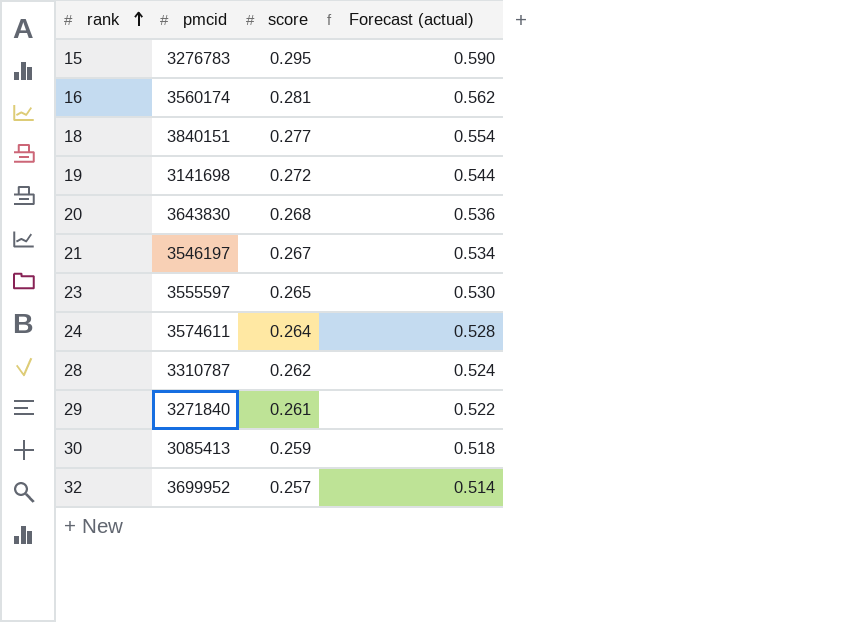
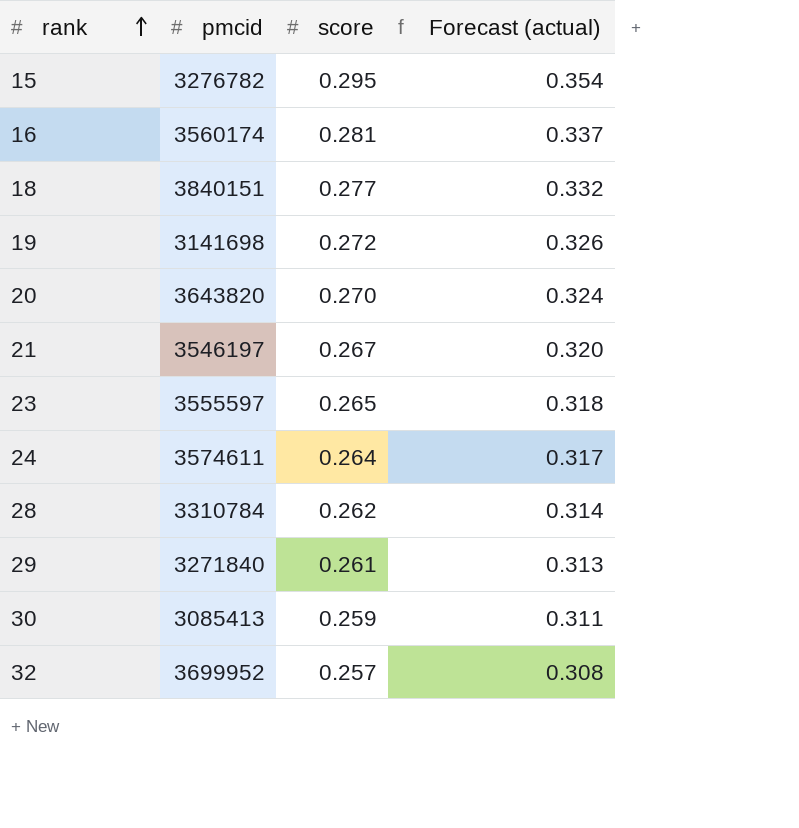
column Forecast (actual) | formula: [score] * 2 -> [score] * 1.2
15 | pmcid: 3276783 -> 3276782
20 | pmcid: 3643830 -> 3643820
20 | score: 0.268 -> 0.270
28 | pmcid: 3310787 -> 3310784

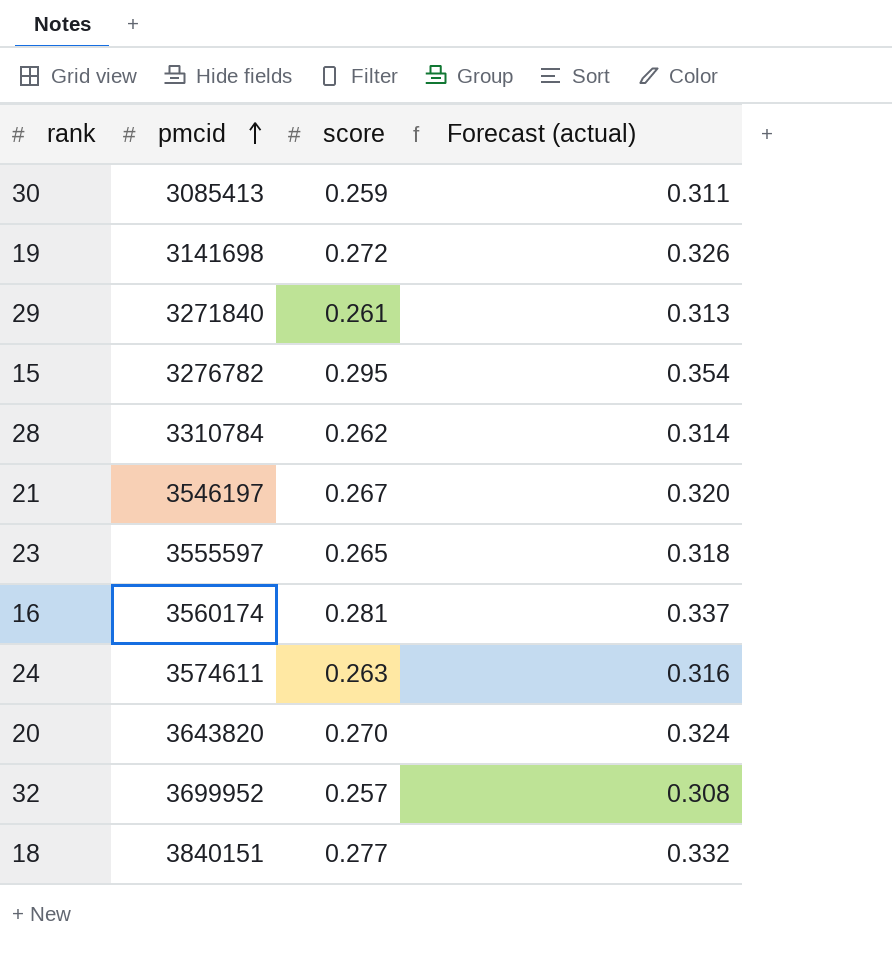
row order: rank ascending -> pmcid ascending
24 | score: 0.264 -> 0.263
24 | Forecast (actual): 0.317 -> 0.316

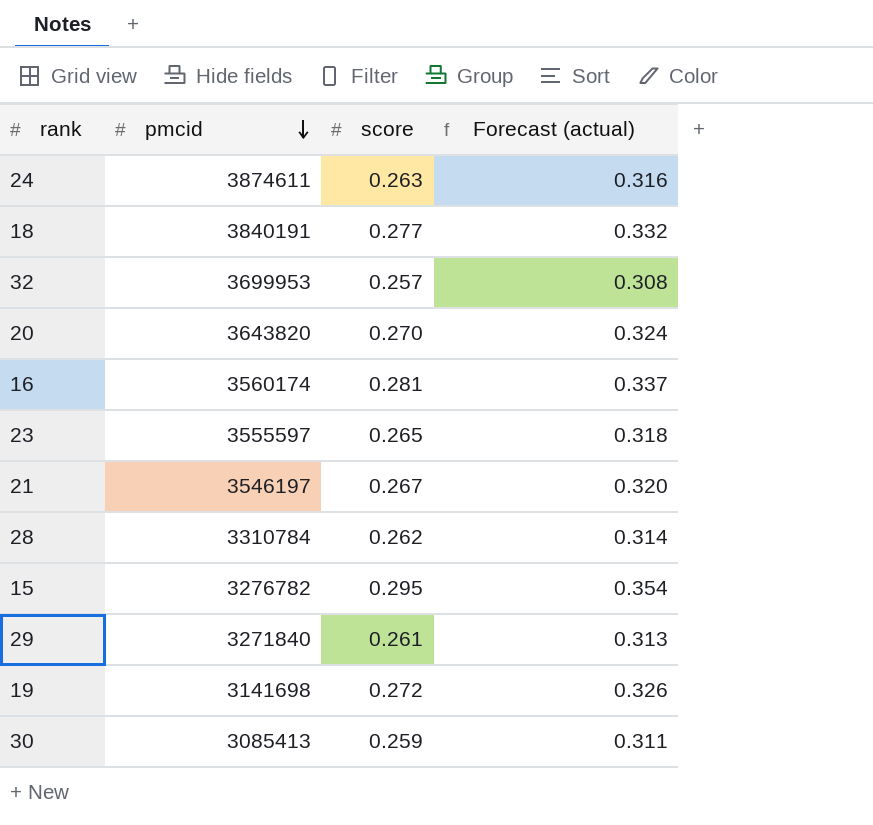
row order: pmcid ascending -> pmcid descending
24 | pmcid: 3574611 -> 3874611
18 | pmcid: 3840151 -> 3840191
32 | pmcid: 3699952 -> 3699953

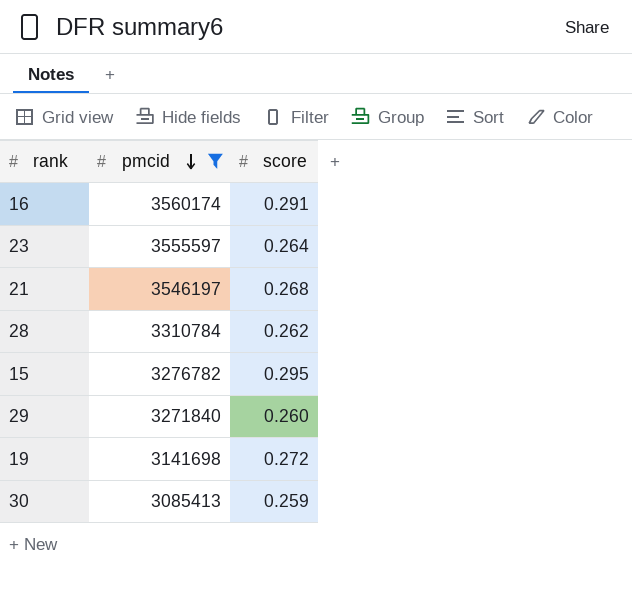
filter: none -> pmcid <= 3560174
column Forecast (actual) | formula: [score] * 1.2 -> none
16 | score: 0.281 -> 0.291
23 | score: 0.265 -> 0.264
21 | score: 0.267 -> 0.268
29 | score: 0.261 -> 0.260

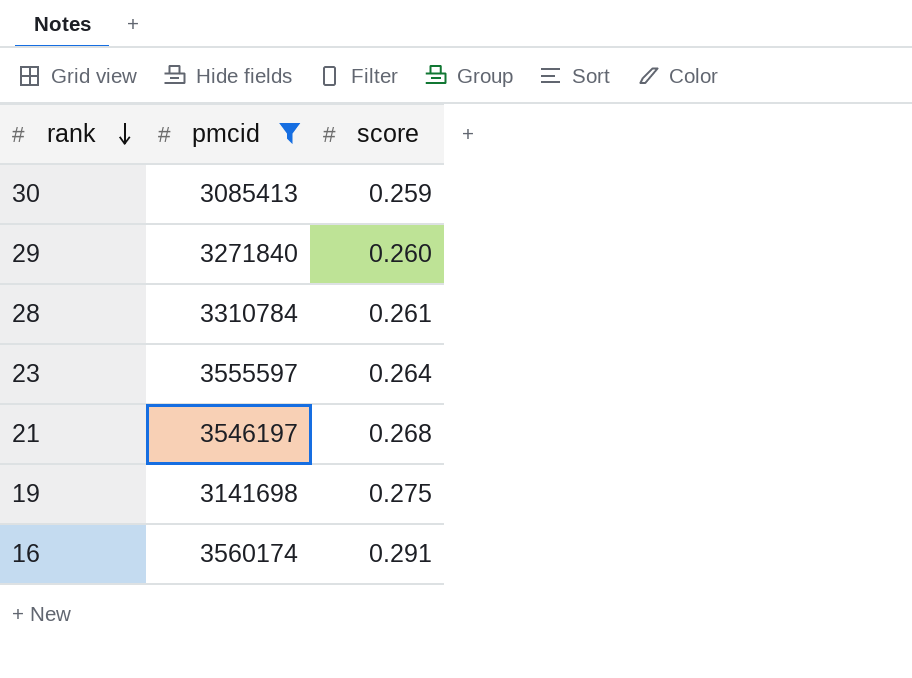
row order: pmcid descending -> rank descending
row 15: 3276782 | 0.295 -> none
28 | score: 0.262 -> 0.261
19 | score: 0.272 -> 0.275

